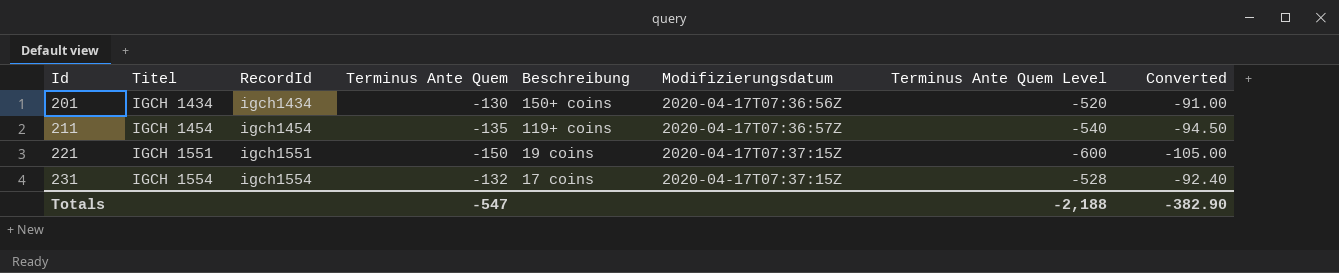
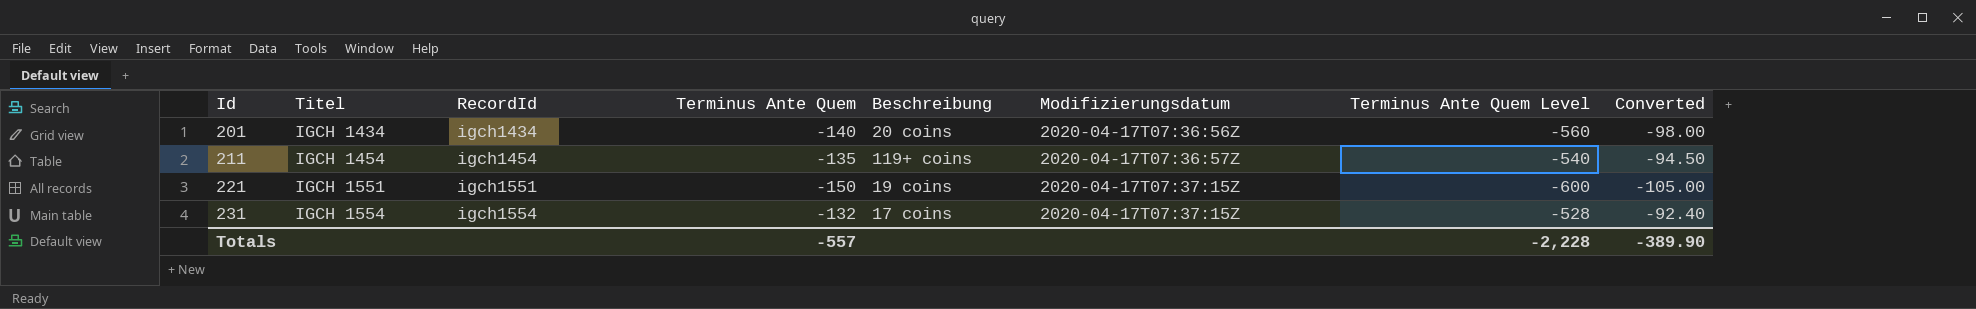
201 | Terminus Ante Quem: -130 -> -140
201 | Beschreibung: 150+ coins -> 20 coins
201 | Terminus Ante Quem Level: -520 -> -560
201 | Converted: -91.00 -> -98.00
Totals | Terminus Ante Quem: -547 -> -557
Totals | Terminus Ante Quem Level: -2,188 -> -2,228
Totals | Converted: -382.90 -> -389.90

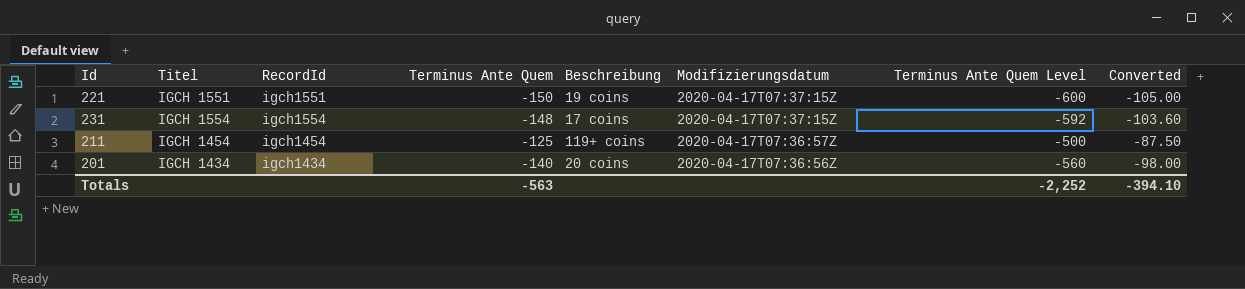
row order: Id ascending -> Modifizierungsdatum descending
231 | Terminus Ante Quem: -132 -> -148
231 | Terminus Ante Quem Level: -528 -> -592
231 | Converted: -92.40 -> -103.60
211 | Terminus Ante Quem: -135 -> -125
211 | Terminus Ante Quem Level: -540 -> -500
211 | Converted: -94.50 -> -87.50
Totals | Terminus Ante Quem: -557 -> -563
Totals | Terminus Ante Quem Level: -2,228 -> -2,252
Totals | Converted: -389.90 -> -394.10

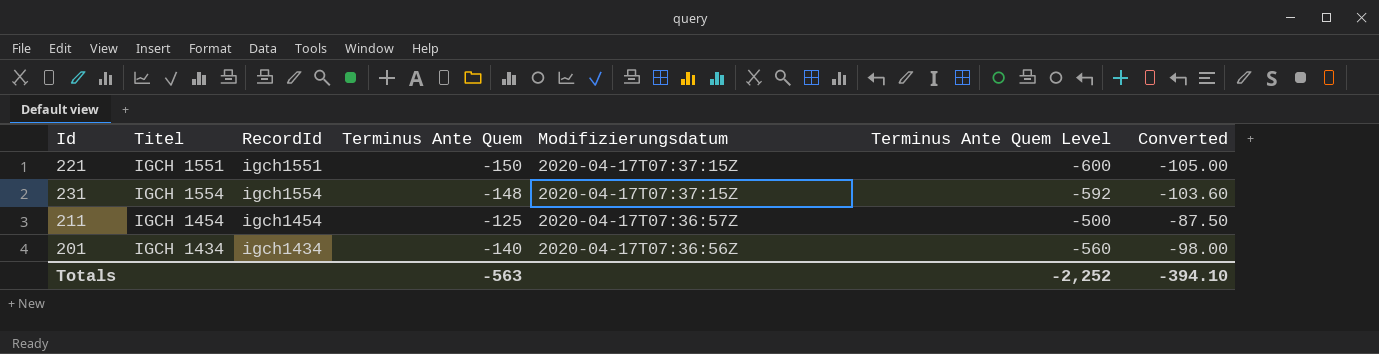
column Beschreibung | position: 5 -> none

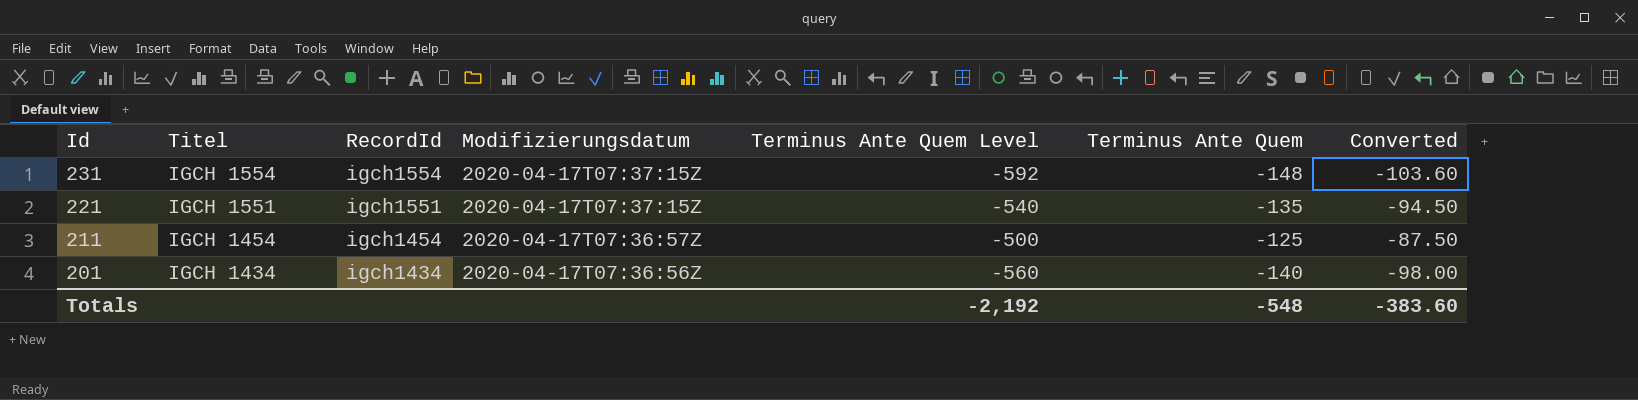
row order: Modifizierungsdatum descending -> Id descending
column Terminus Ante Quem | position: 4 -> 6
221 | Terminus Ante Quem Level: -600 -> -540
221 | Terminus Ante Quem: -150 -> -135
221 | Converted: -105.00 -> -94.50
Totals | Terminus Ante Quem Level: -2,252 -> -2,192
Totals | Terminus Ante Quem: -563 -> -548
Totals | Converted: -394.10 -> -383.60

